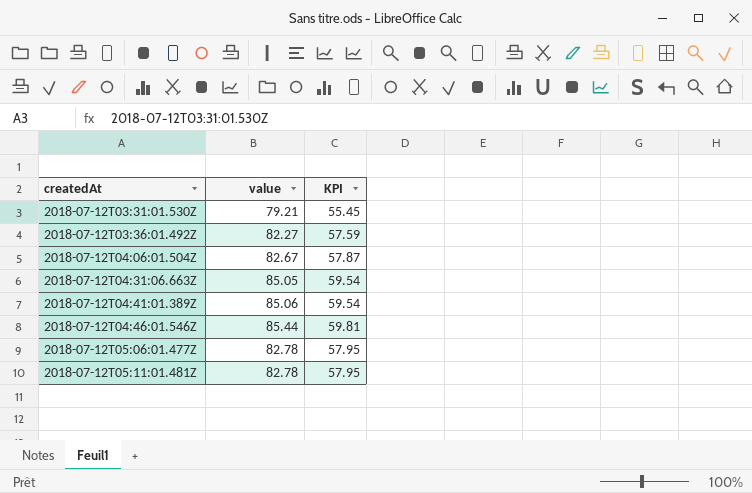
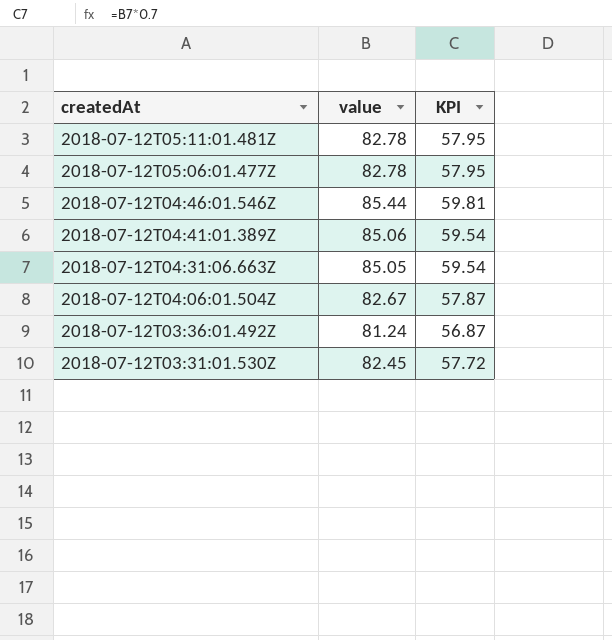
row order: createdAt ascending -> createdAt descending
2018-07-12T03:36:01.492Z | value: 82.27 -> 81.24
2018-07-12T03:36:01.492Z | KPI: 57.59 -> 56.87
2018-07-12T03:31:01.530Z | value: 79.21 -> 82.45
2018-07-12T03:31:01.530Z | KPI: 55.45 -> 57.72

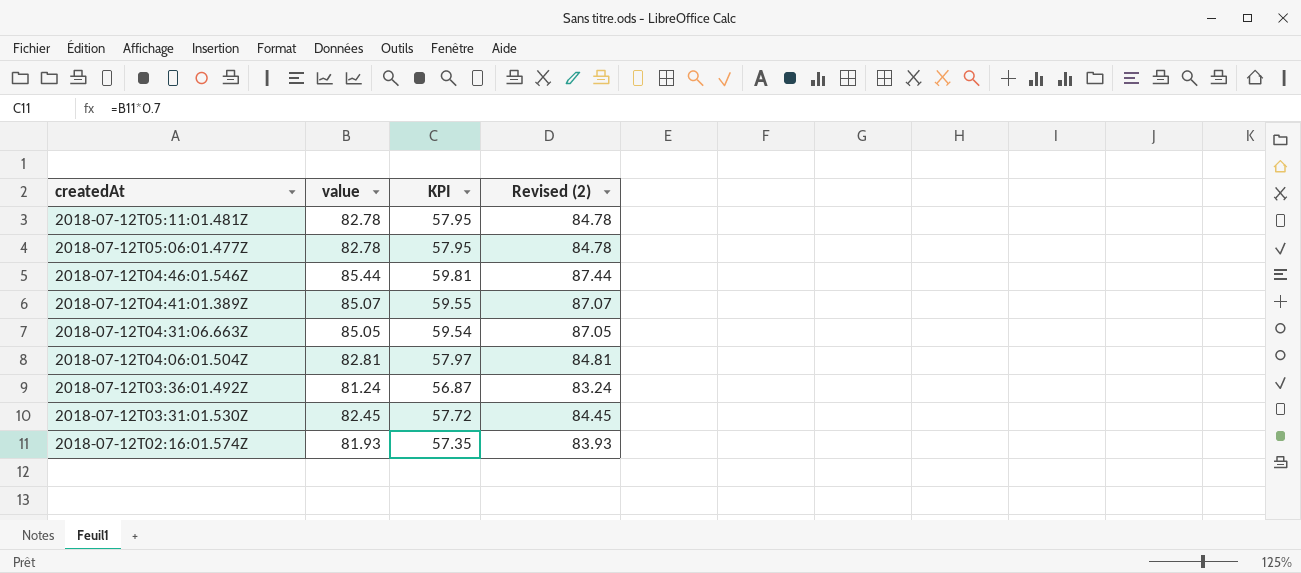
column Revised (2) | formula: none -> [value] + 2
2018-07-12T04:41:01.389Z | value: 85.06 -> 85.07
2018-07-12T04:41:01.389Z | KPI: 59.54 -> 59.55
2018-07-12T04:06:01.504Z | value: 82.67 -> 82.81
2018-07-12T04:06:01.504Z | KPI: 57.87 -> 57.97
row 2018-07-12T02:16:01.574Z: none -> 81.93 | 57.35 | 83.93

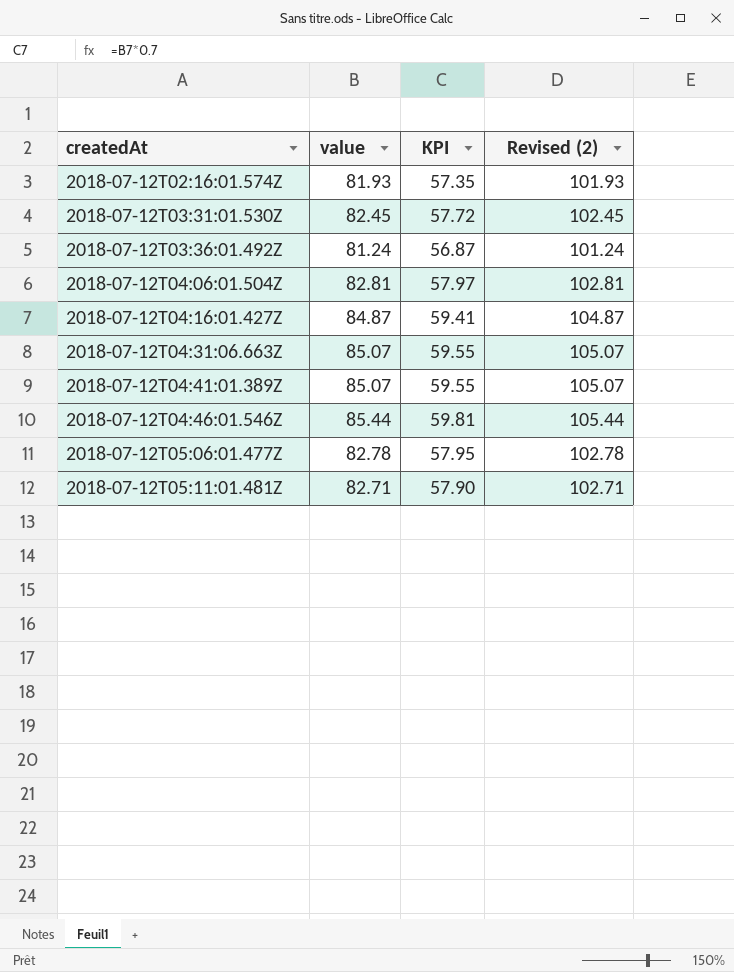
row order: createdAt descending -> createdAt ascending
column Revised (2) | formula: [value] + 2 -> [value] + 20
row 2018-07-12T04:16:01.427Z: none -> 84.87 | 59.41 | 104.87
2018-07-12T04:31:06.663Z | value: 85.05 -> 85.07
2018-07-12T04:31:06.663Z | KPI: 59.54 -> 59.55
2018-07-12T05:11:01.481Z | value: 82.78 -> 82.71
2018-07-12T05:11:01.481Z | KPI: 57.95 -> 57.90

